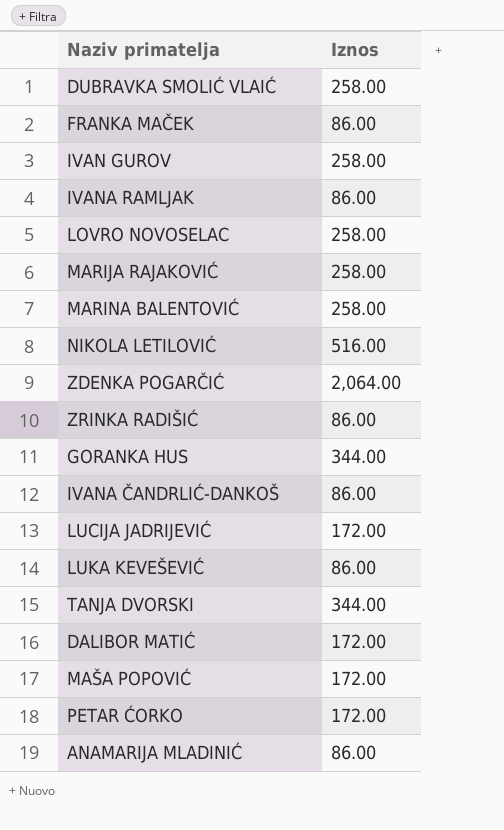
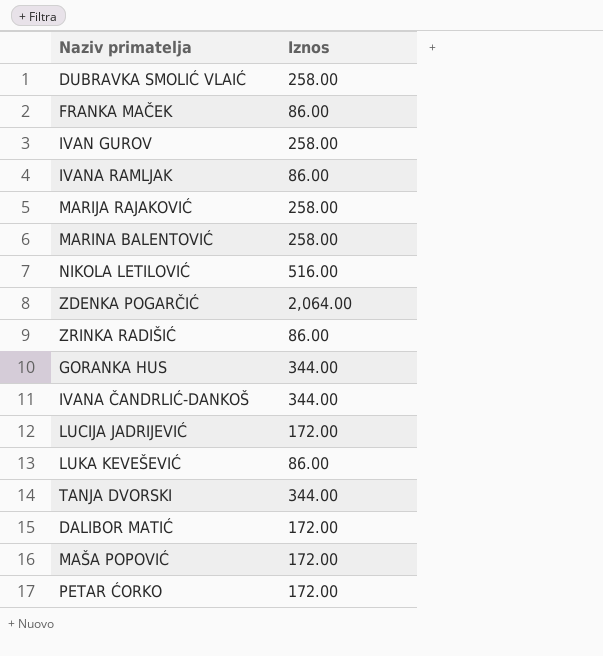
row LOVRO NOVOSELAC: 258.00 -> none
row ANAMARIJA MLADINIĆ: 86.00 -> none
IVANA ČANDRLIĆ-DANKOŠ | Iznos: 86.00 -> 344.00

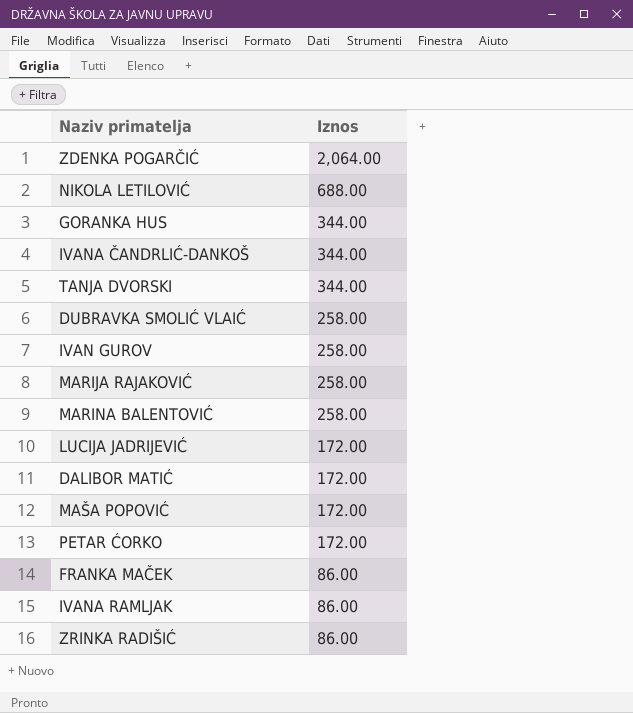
row order: none -> Iznos descending
row LUKA KEVEŠEVIĆ: 86.00 -> none
NIKOLA LETILOVIĆ | Iznos: 516.00 -> 688.00

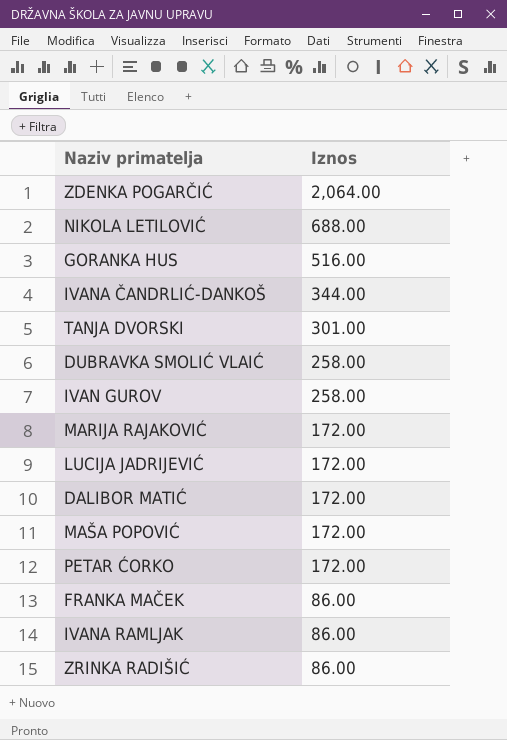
row MARINA BALENTOVIĆ: 258.00 -> none
GORANKA HUS | Iznos: 344.00 -> 516.00
TANJA DVORSKI | Iznos: 344.00 -> 301.00
MARIJA RAJAKOVIĆ | Iznos: 258.00 -> 172.00

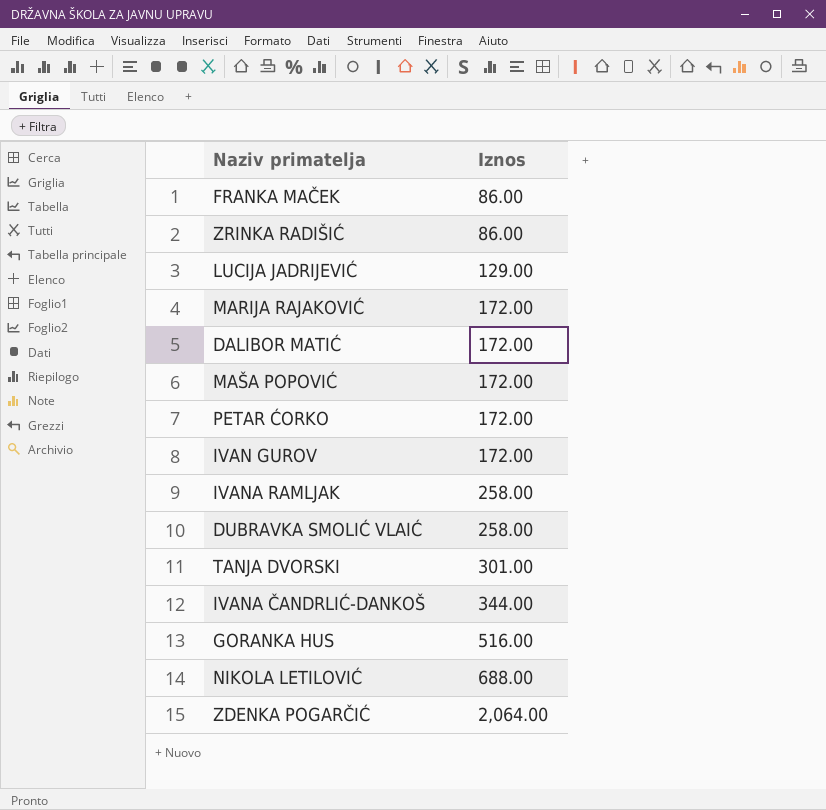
row order: Iznos descending -> Iznos ascending
LUCIJA JADRIJEVIĆ | Iznos: 172.00 -> 129.00
IVAN GUROV | Iznos: 258.00 -> 172.00
IVANA RAMLJAK | Iznos: 86.00 -> 258.00

